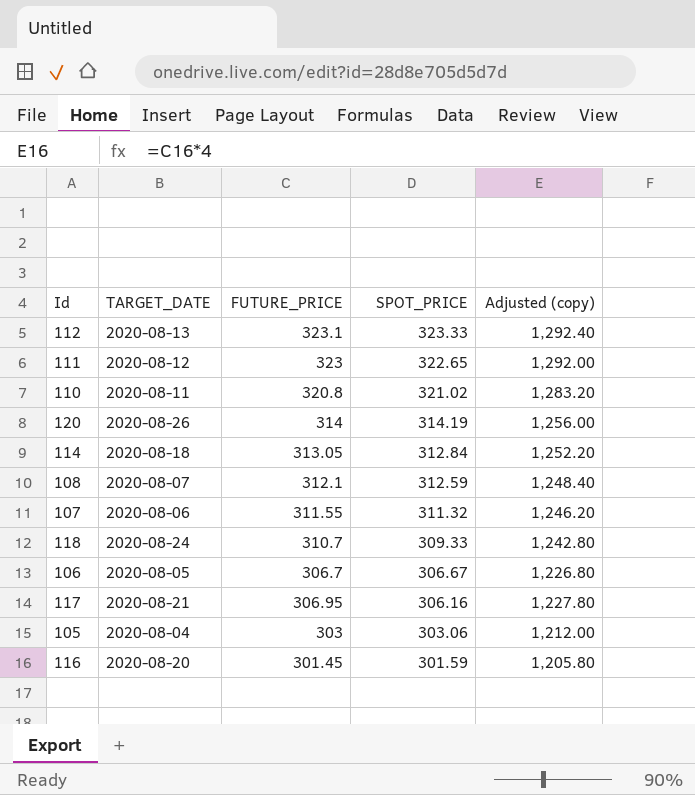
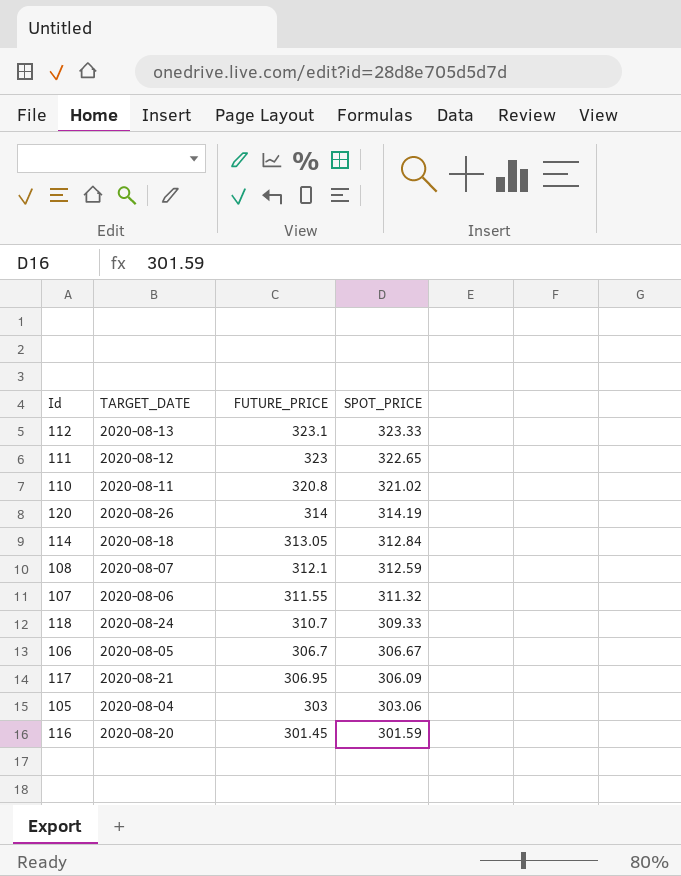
column Adjusted (copy) | formula: [FUTURE_PRICE] * 4 -> none
117 | SPOT_PRICE: 306.16 -> 306.09

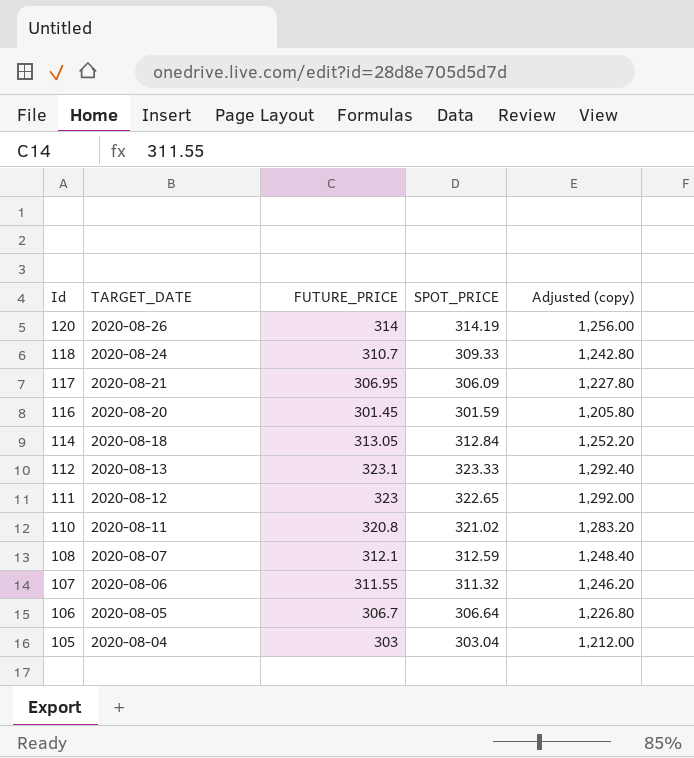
row order: SPOT_PRICE descending -> Id descending
column Adjusted (copy) | formula: none -> [FUTURE_PRICE] * 4
106 | SPOT_PRICE: 306.67 -> 306.64
105 | SPOT_PRICE: 303.06 -> 303.04

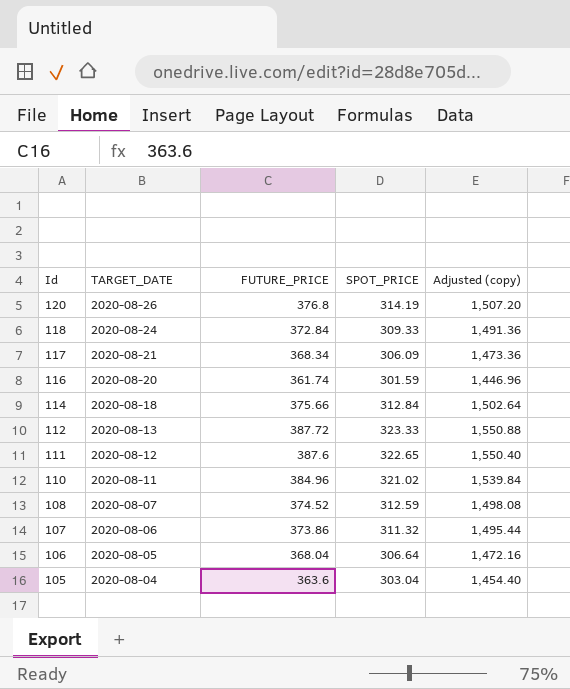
120 | FUTURE_PRICE: 314 -> 376.8
120 | Adjusted (copy): 1,256.00 -> 1,507.20
118 | FUTURE_PRICE: 310.7 -> 372.84
118 | Adjusted (copy): 1,242.80 -> 1,491.36
117 | FUTURE_PRICE: 306.95 -> 368.34
117 | Adjusted (copy): 1,227.80 -> 1,473.36
116 | FUTURE_PRICE: 301.45 -> 361.74
116 | Adjusted (copy): 1,205.80 -> 1,446.96
114 | FUTURE_PRICE: 313.05 -> 375.66
114 | Adjusted (copy): 1,252.20 -> 1,502.64
112 | FUTURE_PRICE: 323.1 -> 387.72
112 | Adjusted (copy): 1,292.40 -> 1,550.88
111 | FUTURE_PRICE: 323 -> 387.6
111 | Adjusted (copy): 1,292.00 -> 1,550.40
110 | FUTURE_PRICE: 320.8 -> 384.96
110 | Adjusted (copy): 1,283.20 -> 1,539.84
108 | FUTURE_PRICE: 312.1 -> 374.52
108 | Adjusted (copy): 1,248.40 -> 1,498.08
107 | FUTURE_PRICE: 311.55 -> 373.86
107 | Adjusted (copy): 1,246.20 -> 1,495.44
106 | FUTURE_PRICE: 306.7 -> 368.04
106 | Adjusted (copy): 1,226.80 -> 1,472.16
105 | FUTURE_PRICE: 303 -> 363.6
105 | Adjusted (copy): 1,212.00 -> 1,454.40

